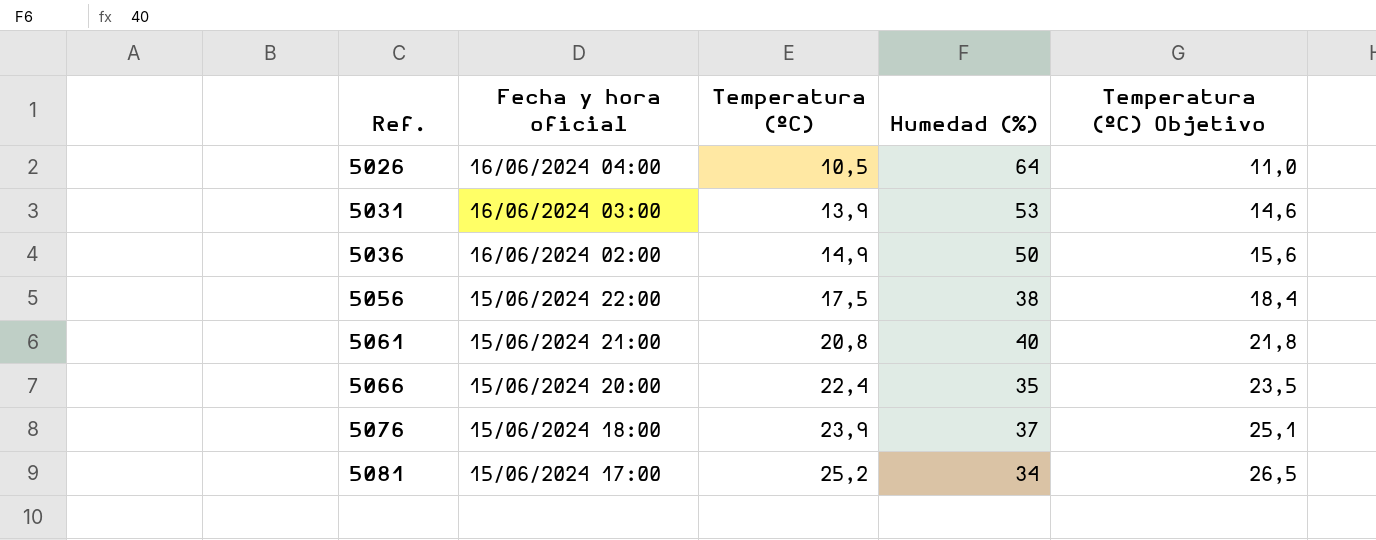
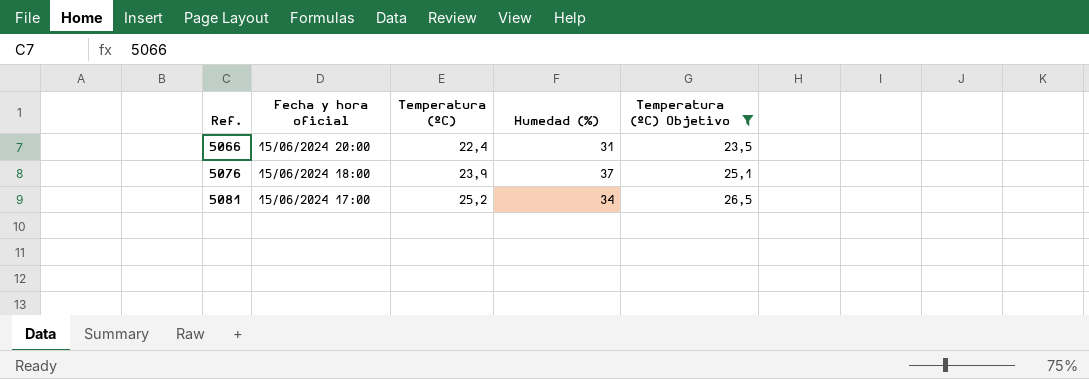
filter: none -> Temperatura (ºC) Objetivo >= 23,5
5066 | Humedad (%): 35 -> 31

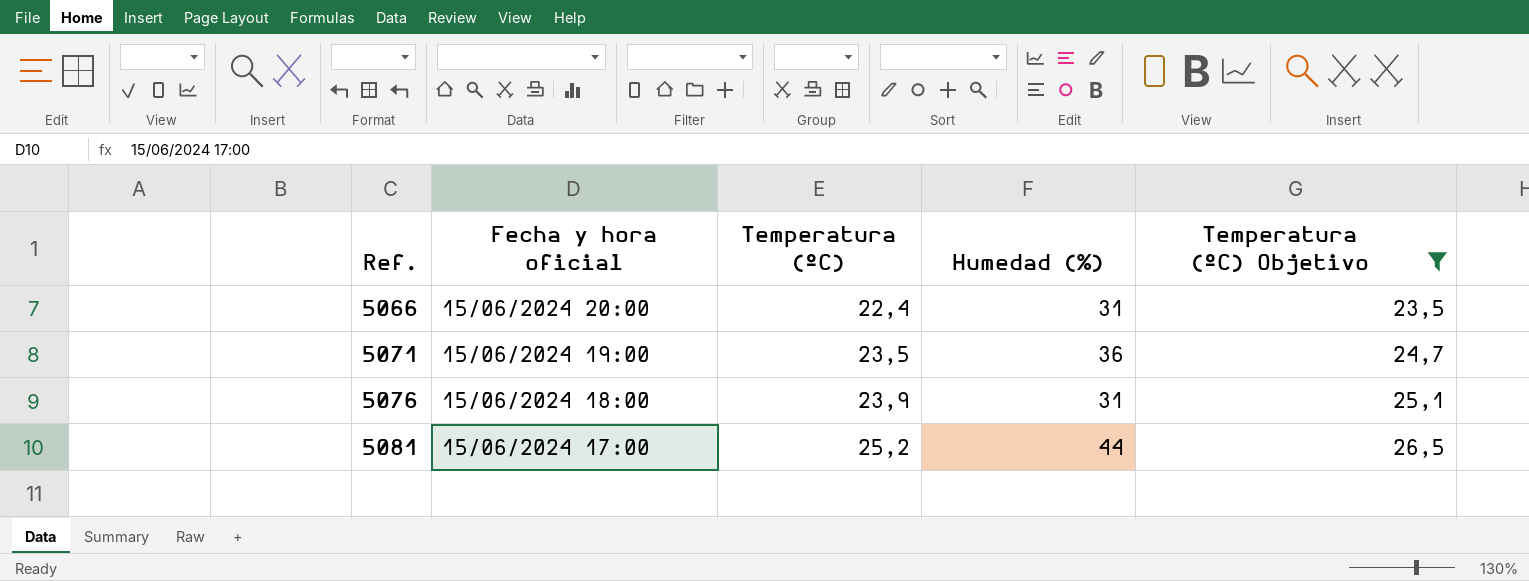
row 5071: none -> 15/06/2024 19:00 | 23,5 | 36 | 24,7
5076 | Humedad (%): 37 -> 31
5081 | Humedad (%): 34 -> 44

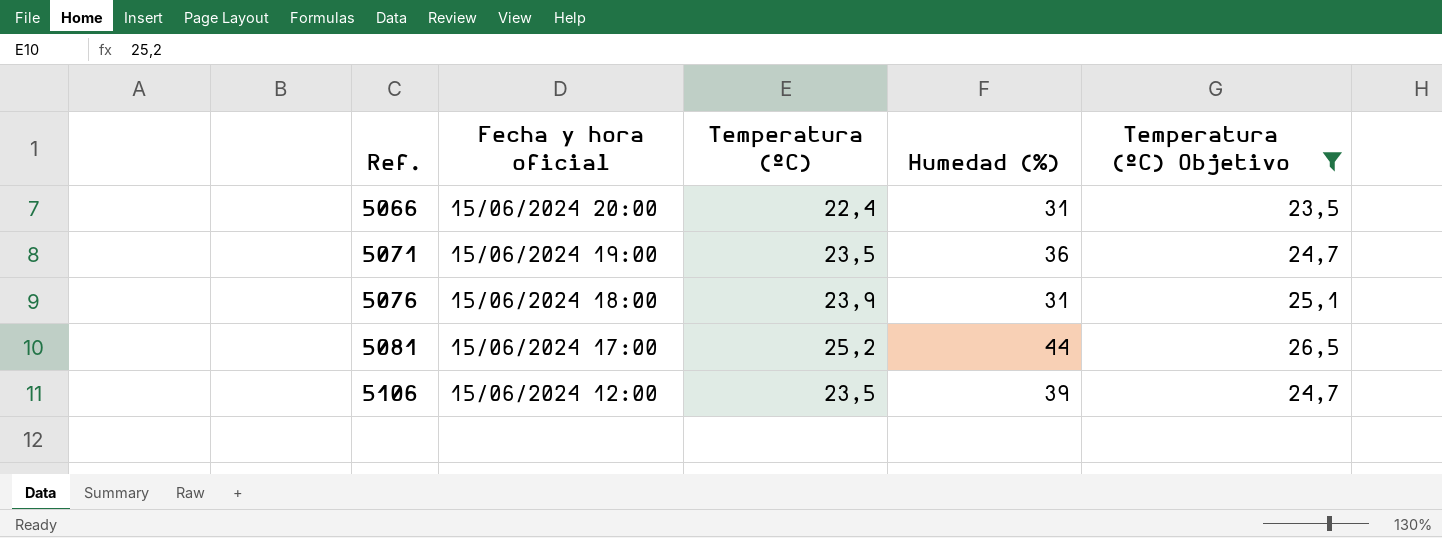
row 5106: none -> 15/06/2024 12:00 | 23,5 | 39 | 24,7

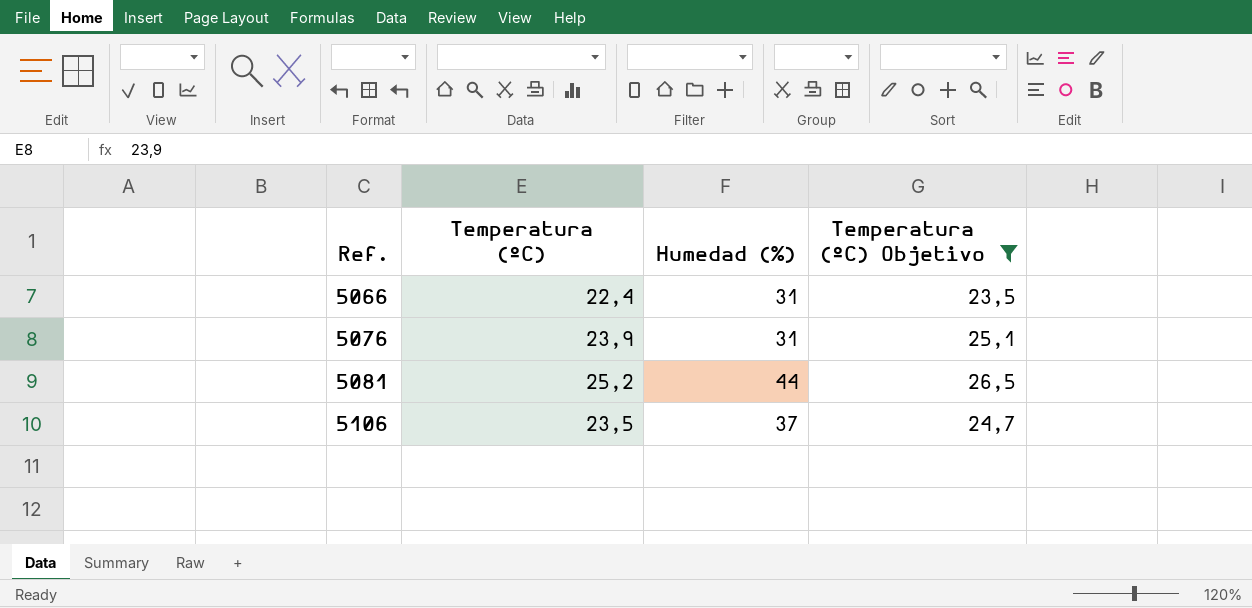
column Fecha y hora oficial | position: 2 -> none
row 5071: 15/06/2024 19:00 | 23,5 | 36 | 24,7 -> none
5106 | Humedad (%): 39 -> 37

